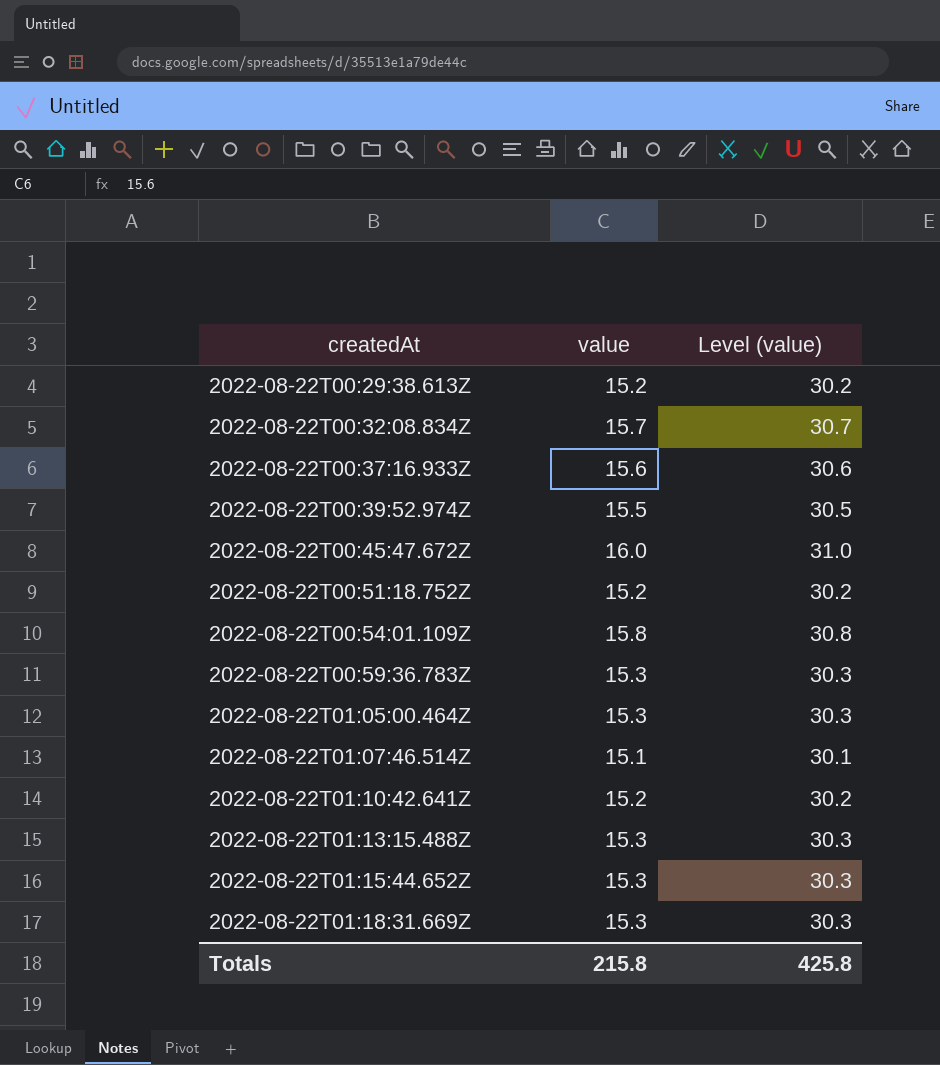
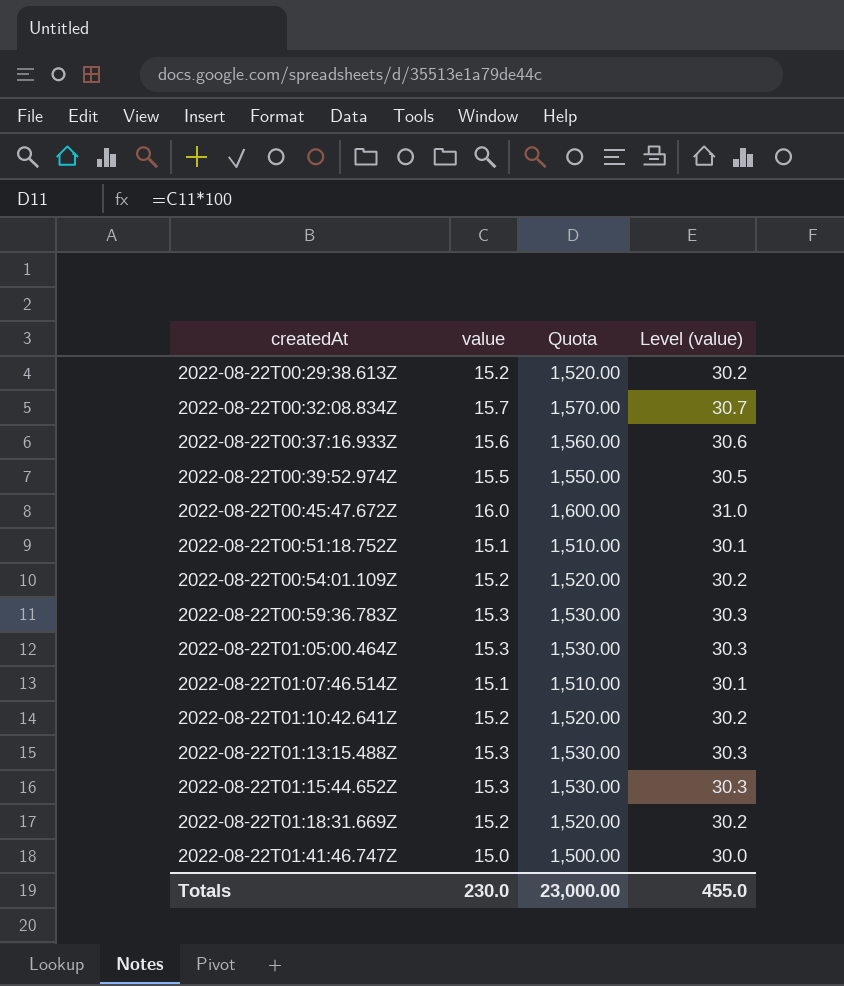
column Quota | formula: none -> [value] * 100
2022-08-22T00:51:18.752Z | value: 15.2 -> 15.1
2022-08-22T00:51:18.752Z | Level (value): 30.2 -> 30.1
2022-08-22T00:54:01.109Z | value: 15.8 -> 15.2
2022-08-22T00:54:01.109Z | Level (value): 30.8 -> 30.2
2022-08-22T01:18:31.669Z | value: 15.3 -> 15.2
2022-08-22T01:18:31.669Z | Level (value): 30.3 -> 30.2
row 2022-08-22T01:41:46.747Z: none -> 15.0 | 1,500.00 | 30.0
Totals | value: 215.8 -> 230.0
Totals | Level (value): 425.8 -> 455.0

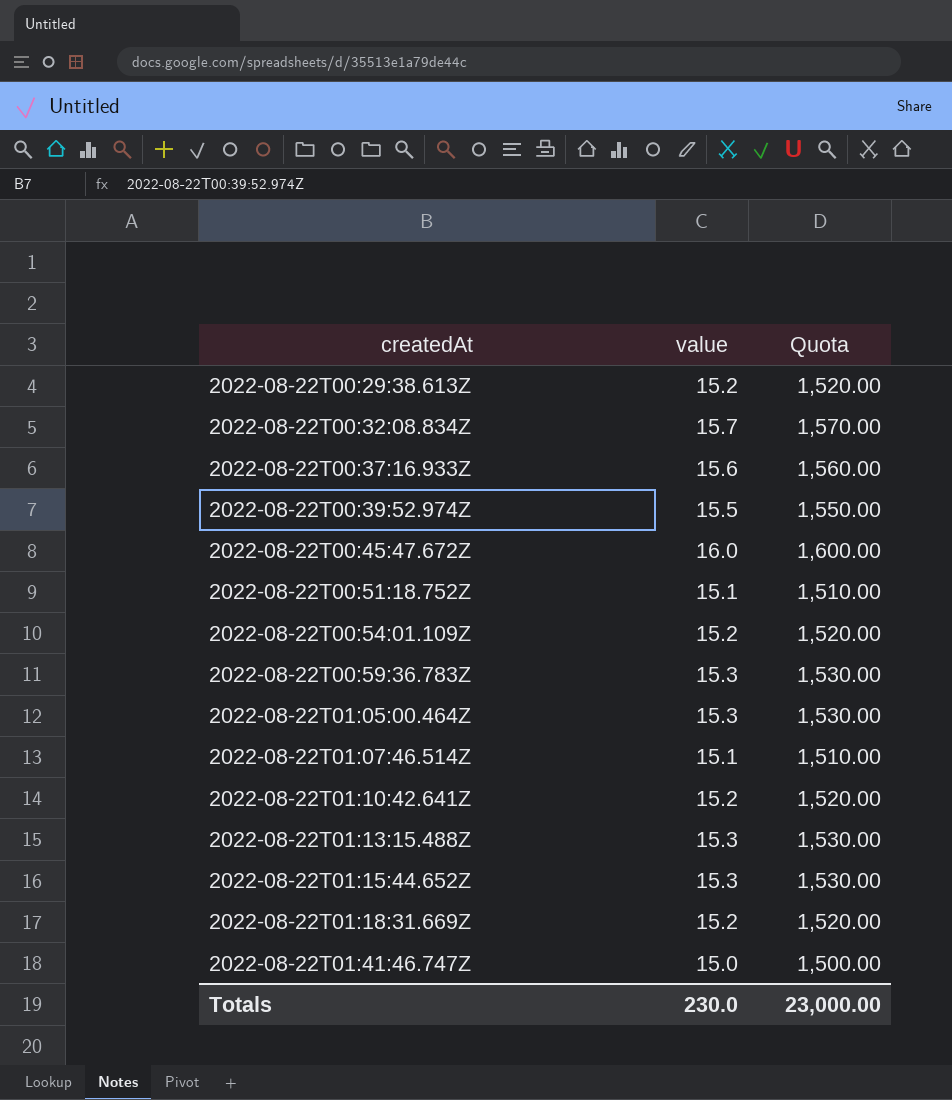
column Level (value) | formula: [value] + 15 -> none

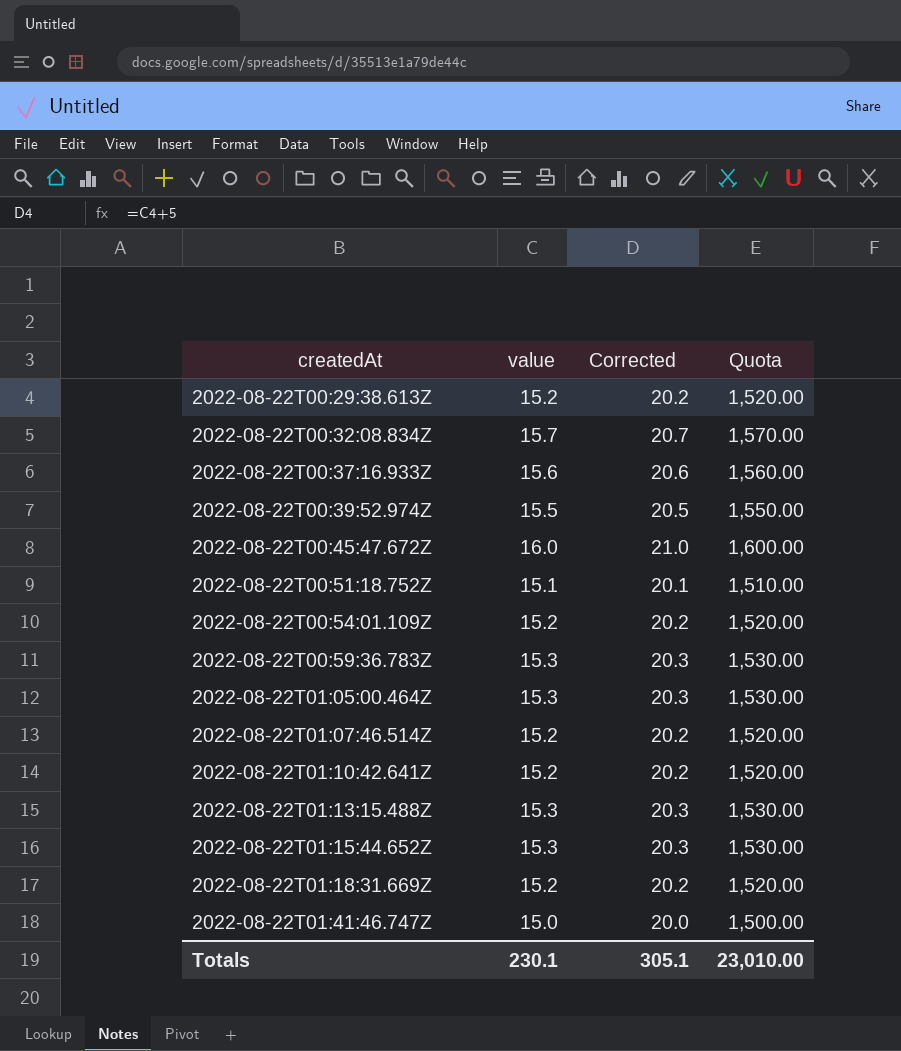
column Corrected | formula: none -> [value] + 5
2022-08-22T01:07:46.514Z | value: 15.1 -> 15.2
2022-08-22T01:07:46.514Z | Quota: 1,510.00 -> 1,520.00
Totals | value: 230.0 -> 230.1
Totals | Quota: 23,000.00 -> 23,010.00

